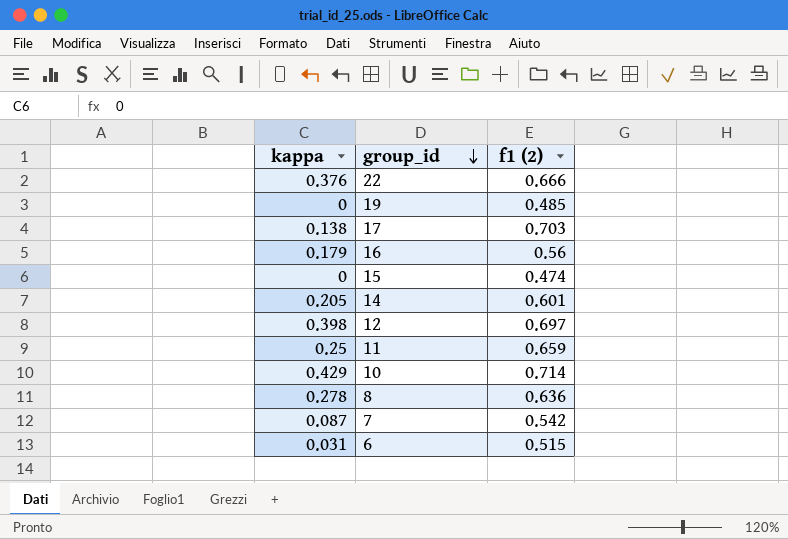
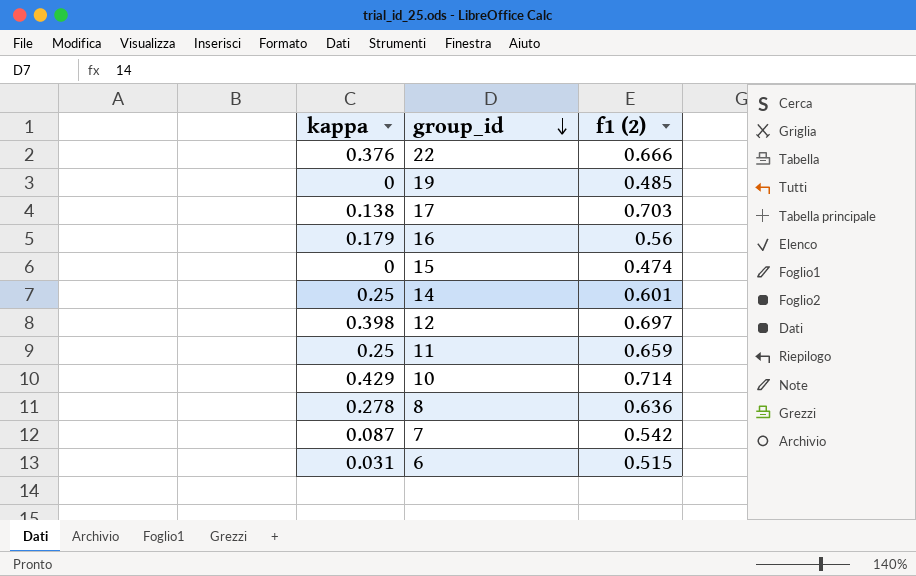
14 | kappa: 0.205 -> 0.25

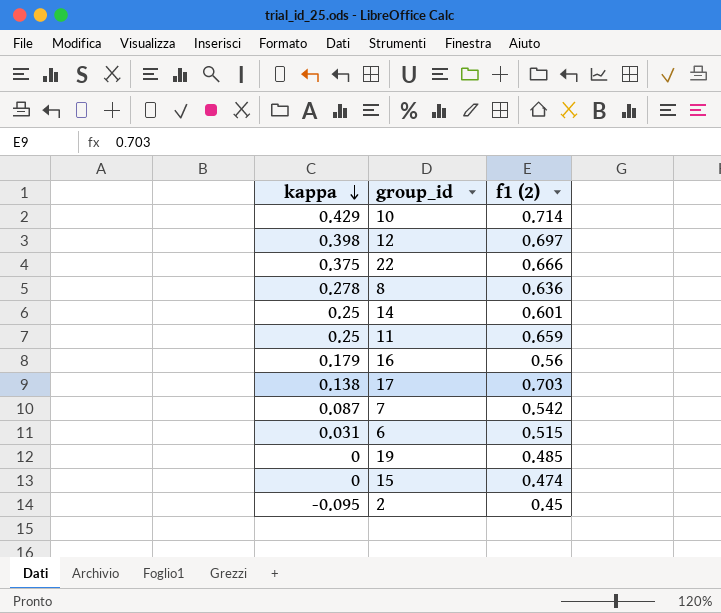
row order: group_id descending -> kappa descending
22 | kappa: 0.376 -> 0.375
row 2: none -> -0.095 | 0.45

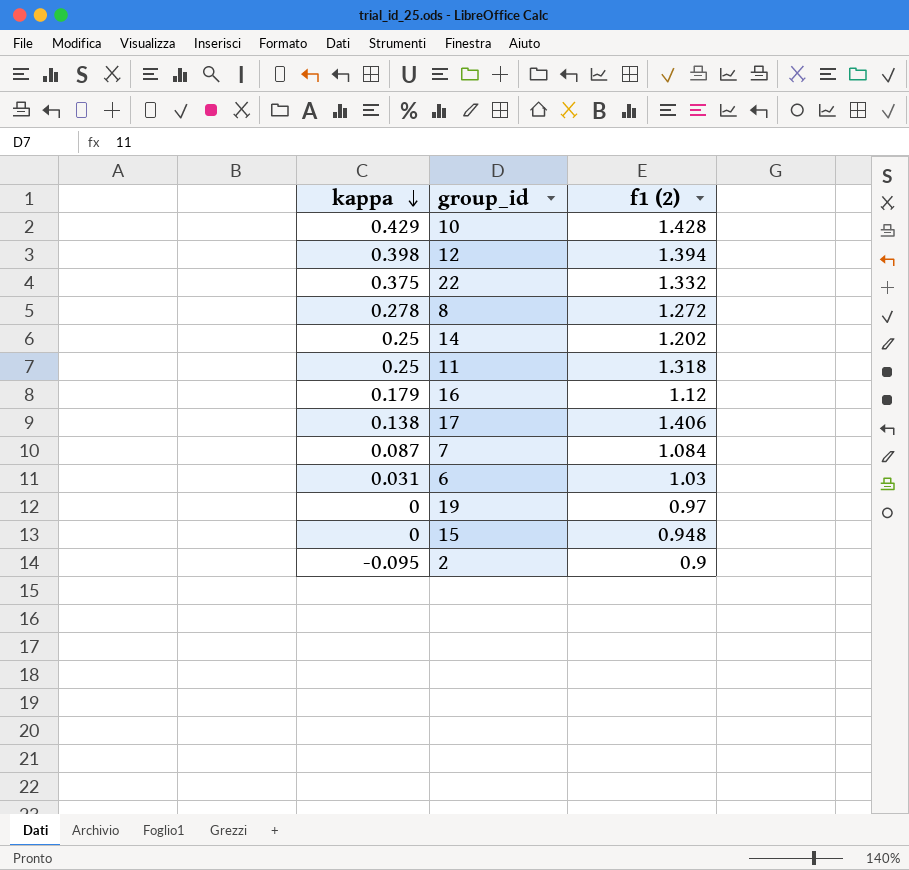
10 | f1 (2): 0.714 -> 1.428
12 | f1 (2): 0.697 -> 1.394
22 | f1 (2): 0.666 -> 1.332
8 | f1 (2): 0.636 -> 1.272
14 | f1 (2): 0.601 -> 1.202
11 | f1 (2): 0.659 -> 1.318
16 | f1 (2): 0.56 -> 1.12
17 | f1 (2): 0.703 -> 1.406
7 | f1 (2): 0.542 -> 1.084
6 | f1 (2): 0.515 -> 1.03
19 | f1 (2): 0.485 -> 0.97
15 | f1 (2): 0.474 -> 0.948
2 | f1 (2): 0.45 -> 0.9

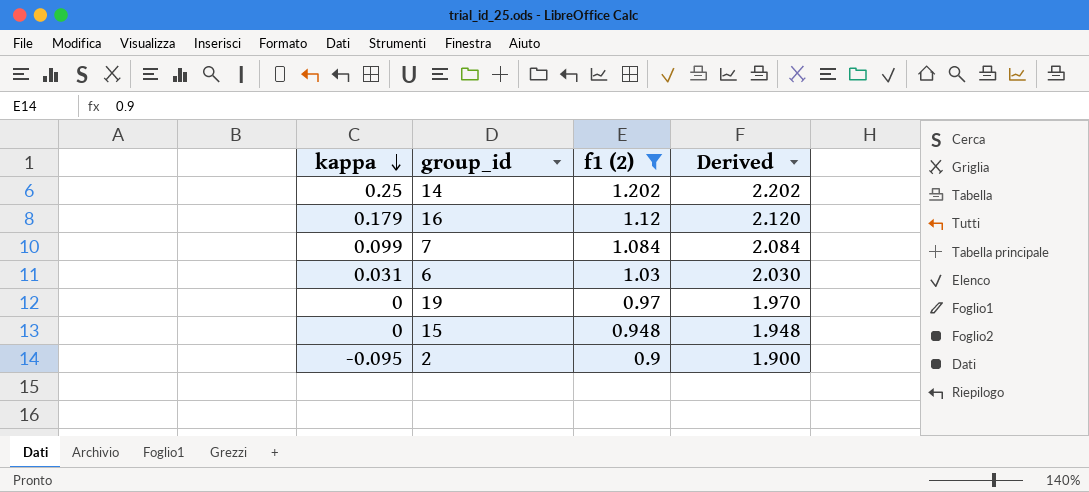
filter: none -> f1 (2) <= 1.202
column Derived | formula: none -> [f1 (2)] + 1
7 | kappa: 0.087 -> 0.099

